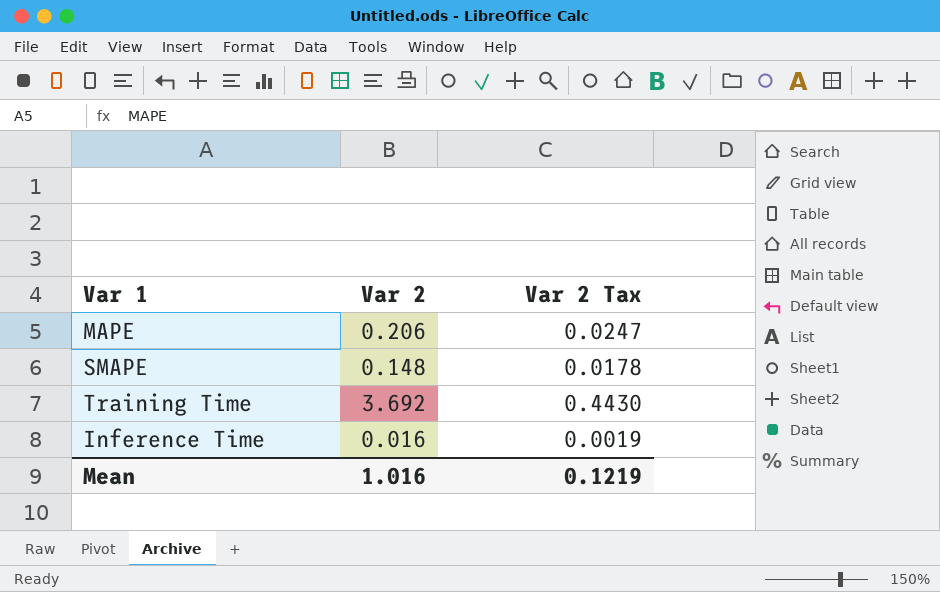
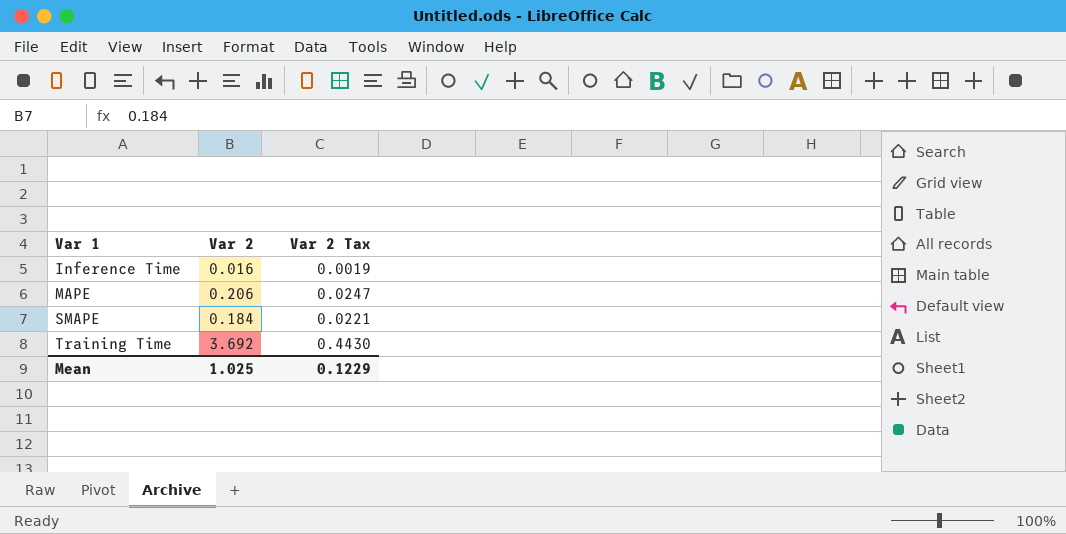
row order: none -> Var 1 ascending
SMAPE | Var 2: 0.148 -> 0.184
SMAPE | Var 2 Tax: 0.0178 -> 0.0221
Mean | Var 2: 1.016 -> 1.025
Mean | Var 2 Tax: 0.1219 -> 0.1229

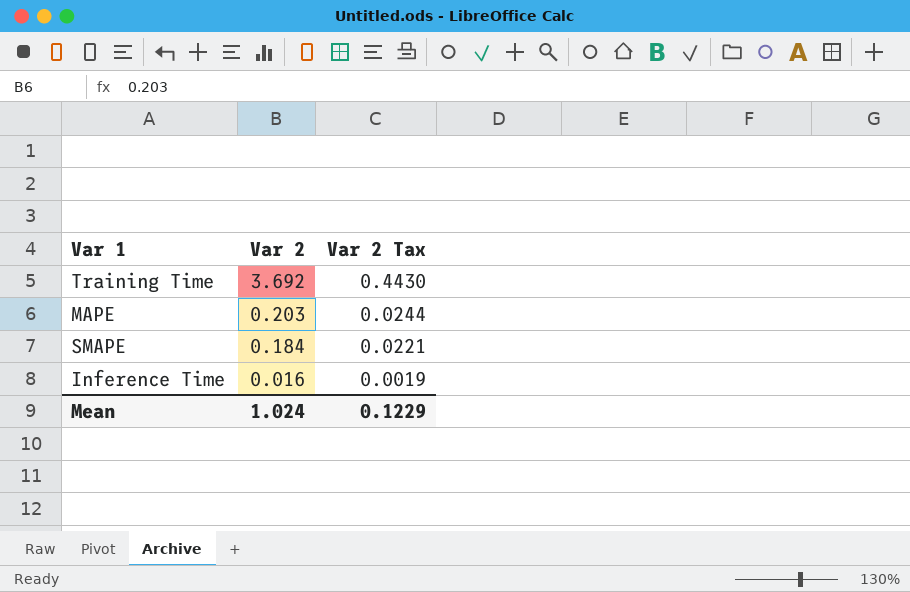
row order: Var 1 ascending -> Var 2 descending
MAPE | Var 2: 0.206 -> 0.203
MAPE | Var 2 Tax: 0.0247 -> 0.0244
Mean | Var 2: 1.025 -> 1.024

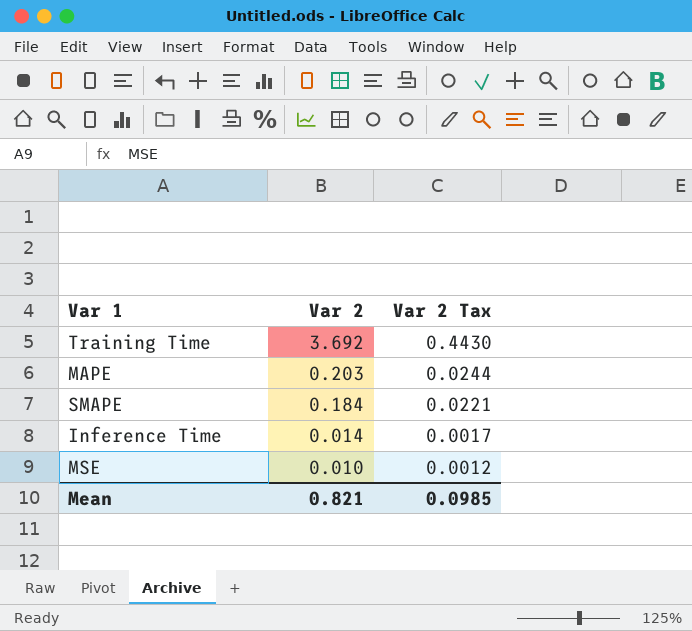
Inference Time | Var 2: 0.016 -> 0.014
Inference Time | Var 2 Tax: 0.0019 -> 0.0017
row MSE: none -> 0.010 | 0.0012
Mean | Var 2: 1.024 -> 0.821
Mean | Var 2 Tax: 0.1229 -> 0.0985

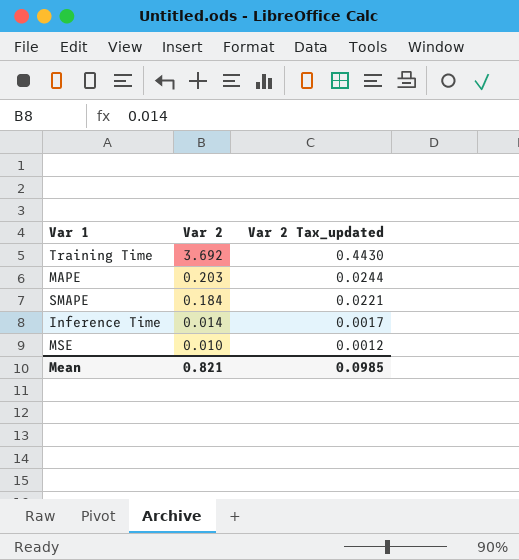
column name: Var 2 Tax -> Var 2 Tax_updated

